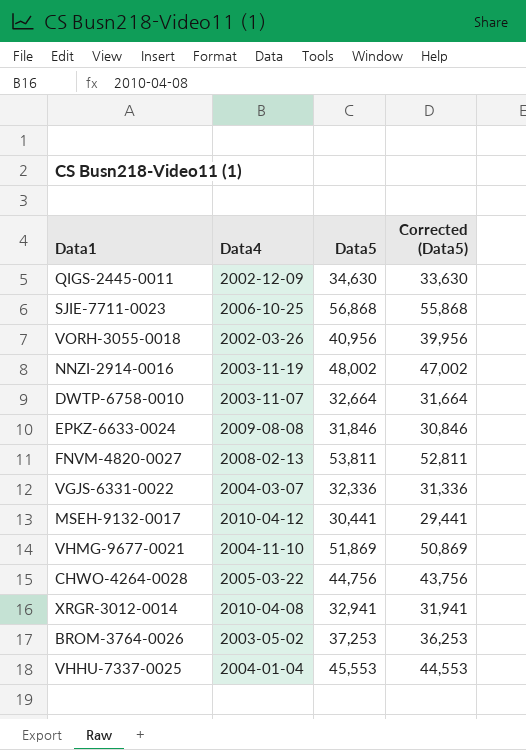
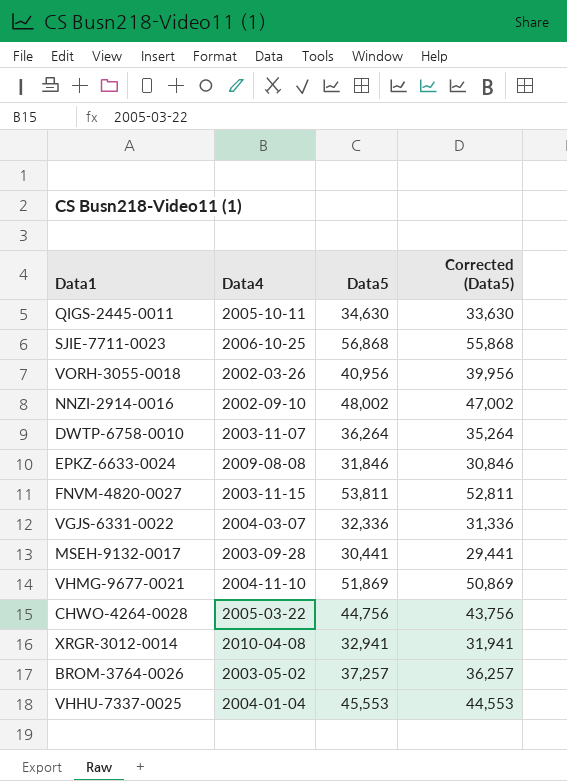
QIGS-2445-0011 | Data4: 2002-12-09 -> 2005-10-11
NNZI-2914-0016 | Data4: 2003-11-19 -> 2002-09-10
DWTP-6758-0010 | Data5: 32,664 -> 36,264
DWTP-6758-0010 | Corrected (Data5): 31,664 -> 35,264
FNVM-4820-0027 | Data4: 2008-02-13 -> 2003-11-15
MSEH-9132-0017 | Data4: 2010-04-12 -> 2003-09-28
BROM-3764-0026 | Data5: 37,253 -> 37,257
BROM-3764-0026 | Corrected (Data5): 36,253 -> 36,257

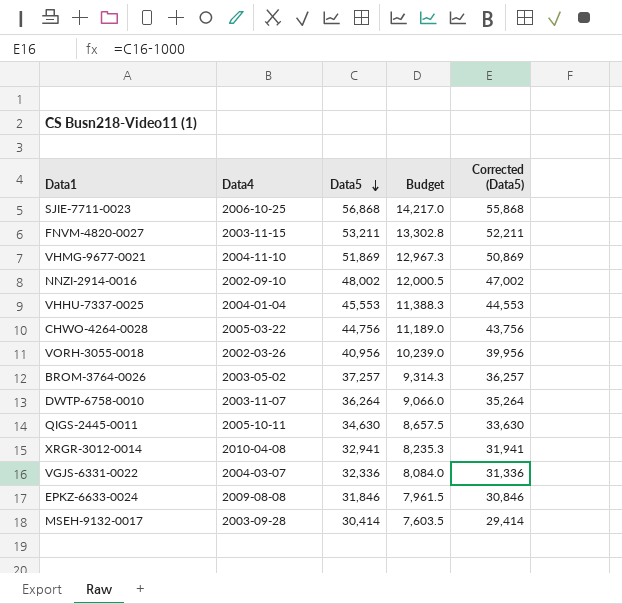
row order: none -> Data5 descending
column Budget | formula: none -> [Data5] * 0.25
FNVM-4820-0027 | Data5: 53,811 -> 53,211
FNVM-4820-0027 | Corrected (Data5): 52,811 -> 52,211
MSEH-9132-0017 | Data5: 30,441 -> 30,414
MSEH-9132-0017 | Corrected (Data5): 29,441 -> 29,414

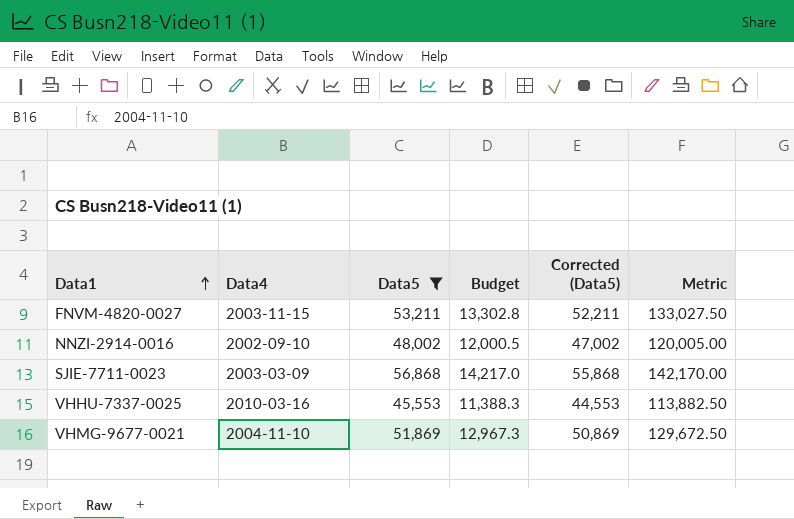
filter: none -> Data5 >= 45,553
row order: Data5 descending -> Data1 ascending
column Metric | formula: none -> [Data5] * 2.5
SJIE-7711-0023 | Data4: 2006-10-25 -> 2003-03-09
VHHU-7337-0025 | Data4: 2004-01-04 -> 2010-03-16

